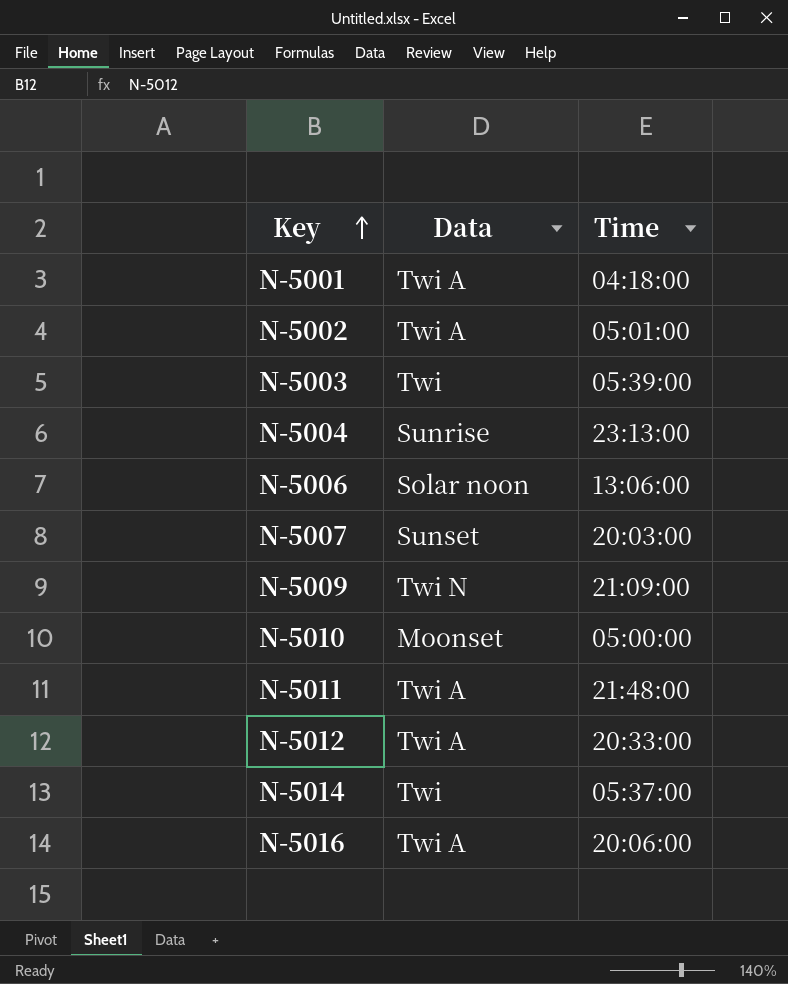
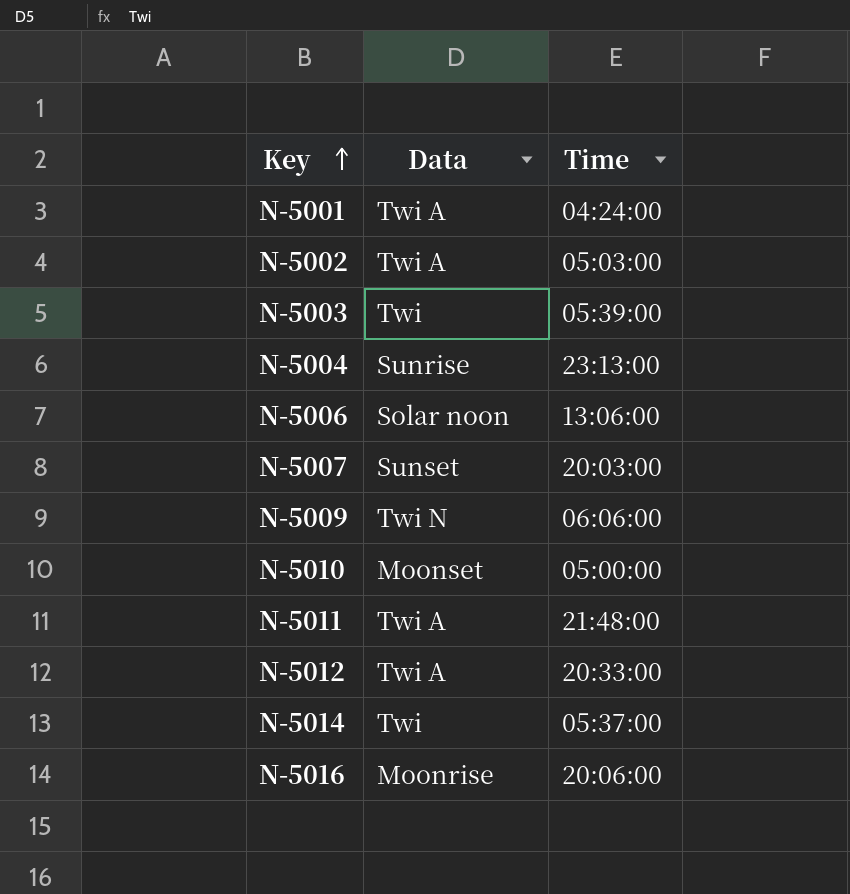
N-5001 | Time: 04:18:00 -> 04:24:00
N-5002 | Time: 05:01:00 -> 05:03:00
N-5009 | Time: 21:09:00 -> 06:06:00
N-5016 | Data: Twi A -> Moonrise

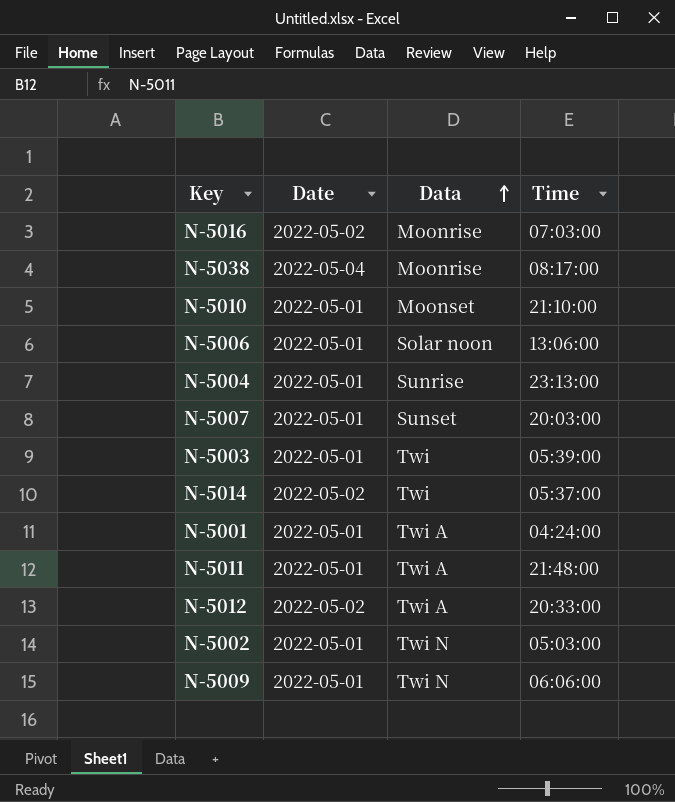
row order: Key ascending -> Data ascending
column Date | position: none -> 2
N-5016 | Time: 20:06:00 -> 07:03:00
row N-5038: none -> 2022-05-04 | Moonrise | 08:17:00
N-5010 | Time: 05:00:00 -> 21:10:00
N-5002 | Data: Twi A -> Twi N

